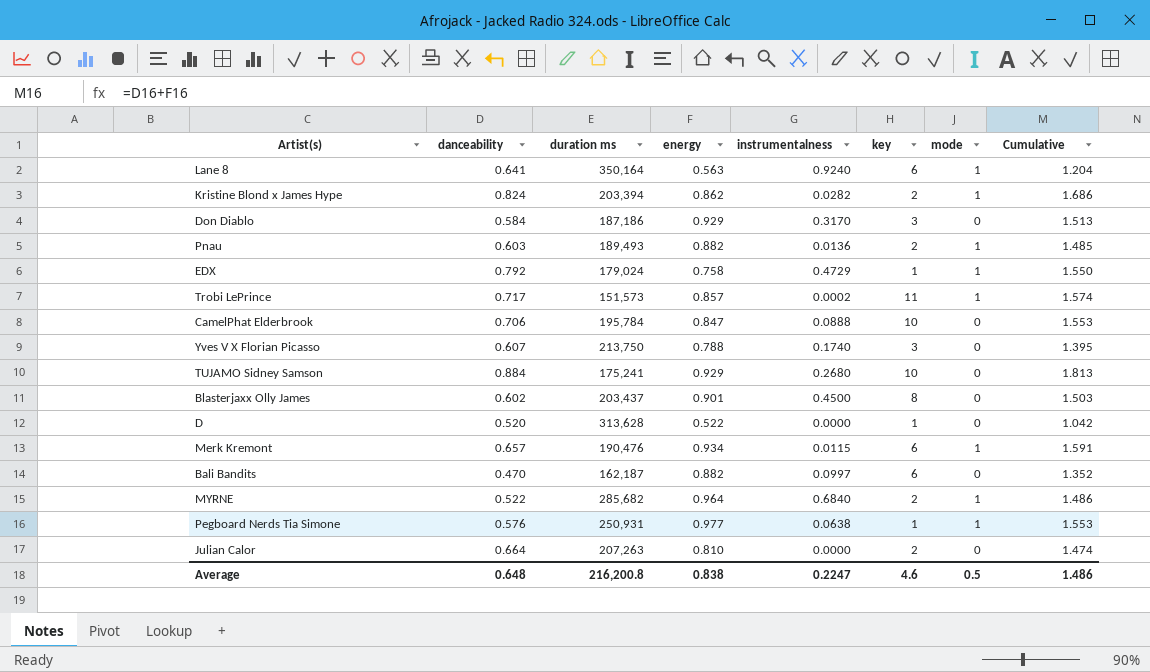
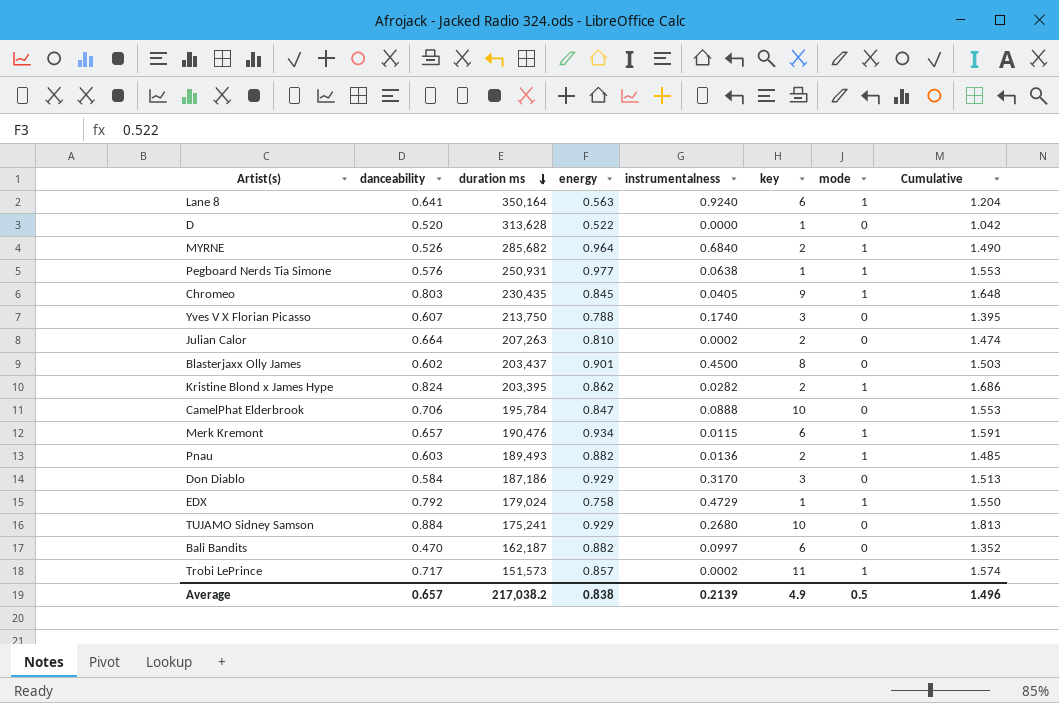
row order: none -> duration ms descending
MYRNE | danceability: 0.522 -> 0.526
MYRNE | Cumulative: 1.486 -> 1.490
row Chromeo: none -> 0.803 | 230,435 | 0.845 | 0.0405 | 9 | 1 | 1.648
Julian Calor | instrumentalness: 0.0000 -> 0.0002
Kristine Blond x James Hype | duration ms: 203,394 -> 203,395
Average | danceability: 0.648 -> 0.657
Average | duration ms: 216,200.8 -> 217,038.2
Average | instrumentalness: 0.2247 -> 0.2139
Average | key: 4.6 -> 4.9
Average | Cumulative: 1.486 -> 1.496

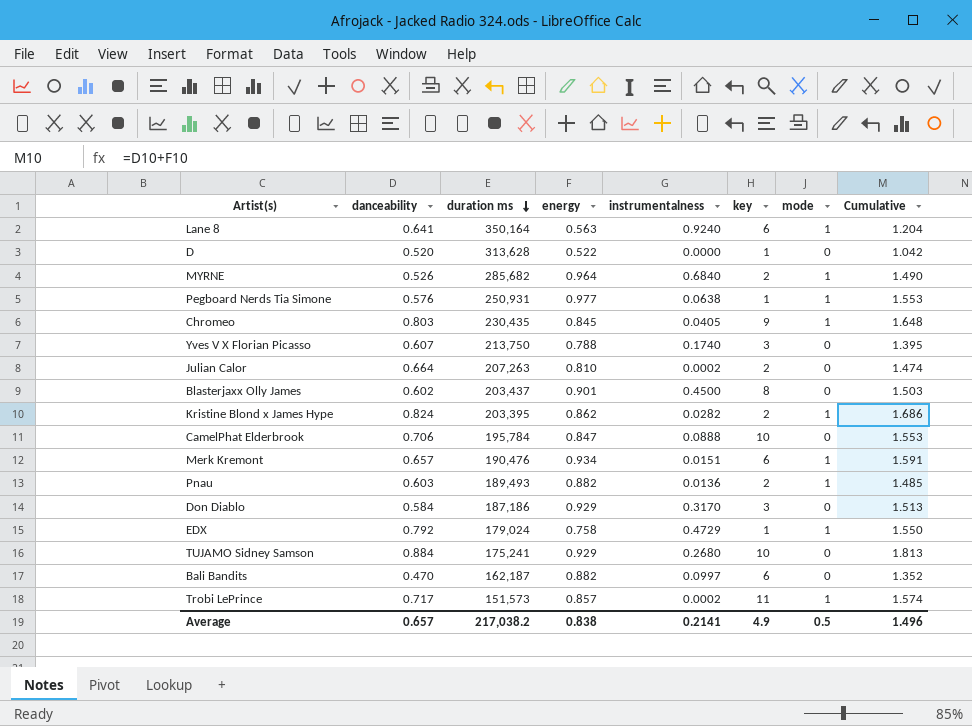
Merk Kremont | instrumentalness: 0.0115 -> 0.0151
Average | instrumentalness: 0.2139 -> 0.2141

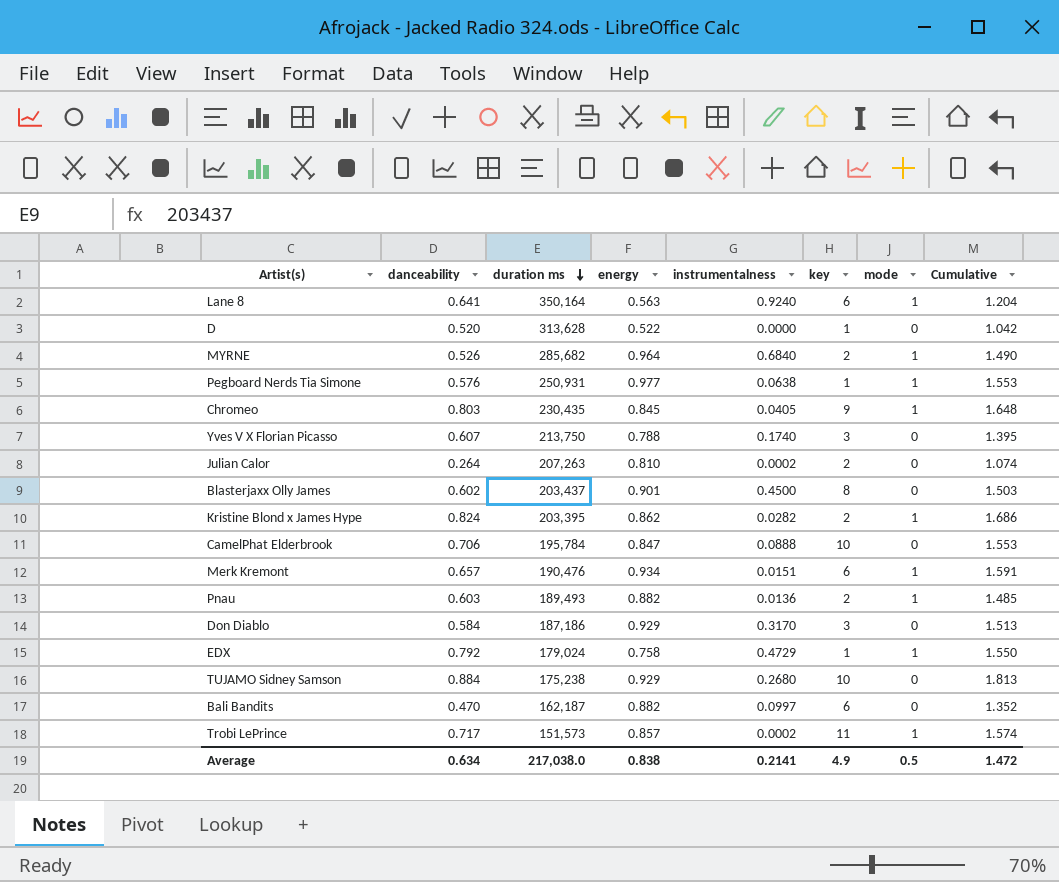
Julian Calor | danceability: 0.664 -> 0.264
Julian Calor | Cumulative: 1.474 -> 1.074
TUJAMO Sidney Samson | duration ms: 175,241 -> 175,238
Average | danceability: 0.657 -> 0.634
Average | duration ms: 217,038.2 -> 217,038.0
Average | Cumulative: 1.496 -> 1.472

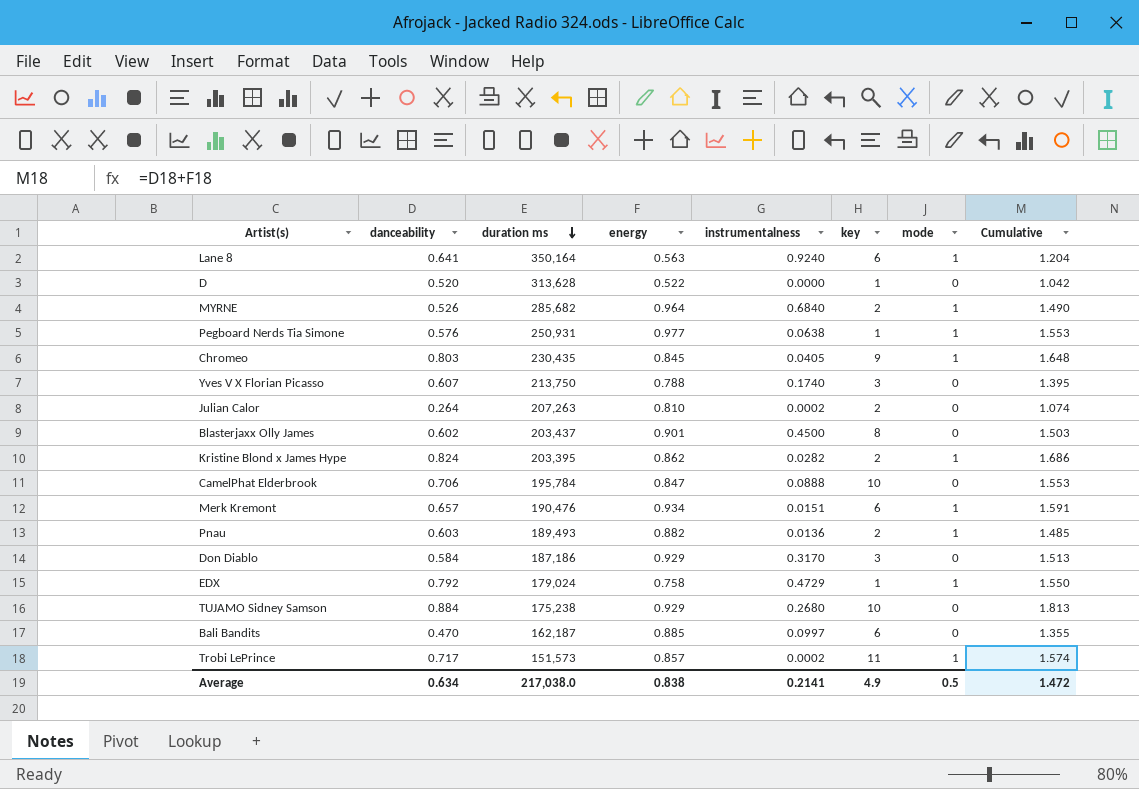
Bali Bandits | energy: 0.882 -> 0.885
Bali Bandits | Cumulative: 1.352 -> 1.355

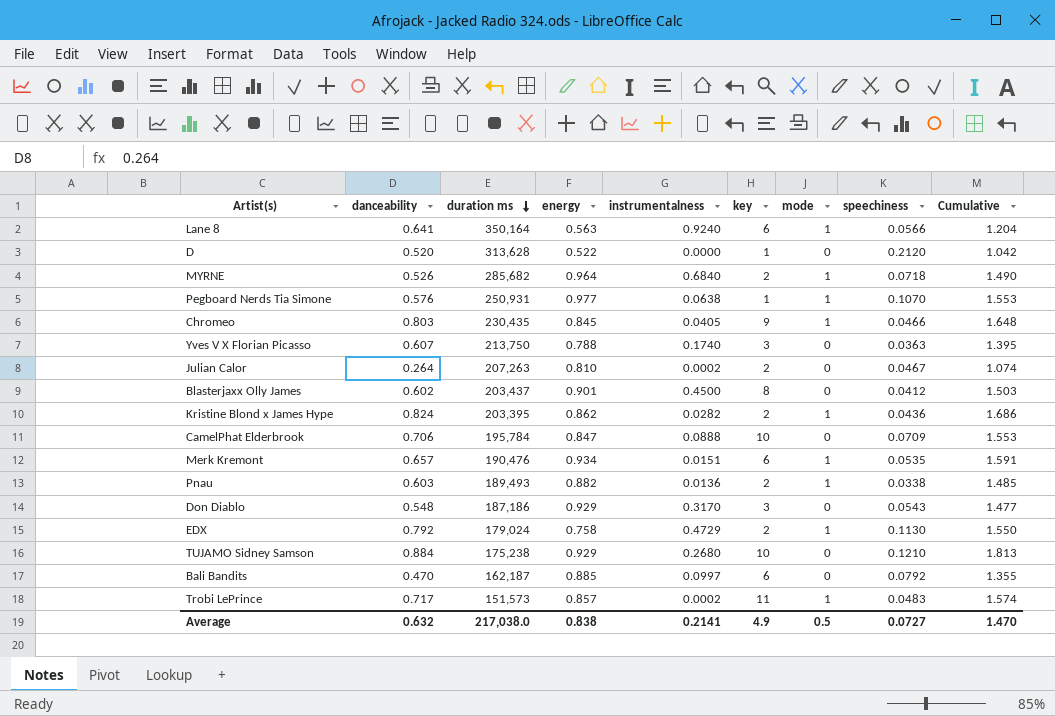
column speechiness | position: none -> 8
Don Diablo | danceability: 0.584 -> 0.548
Don Diablo | Cumulative: 1.513 -> 1.477
EDX | key: 1 -> 2
Average | danceability: 0.634 -> 0.632
Average | Cumulative: 1.472 -> 1.470

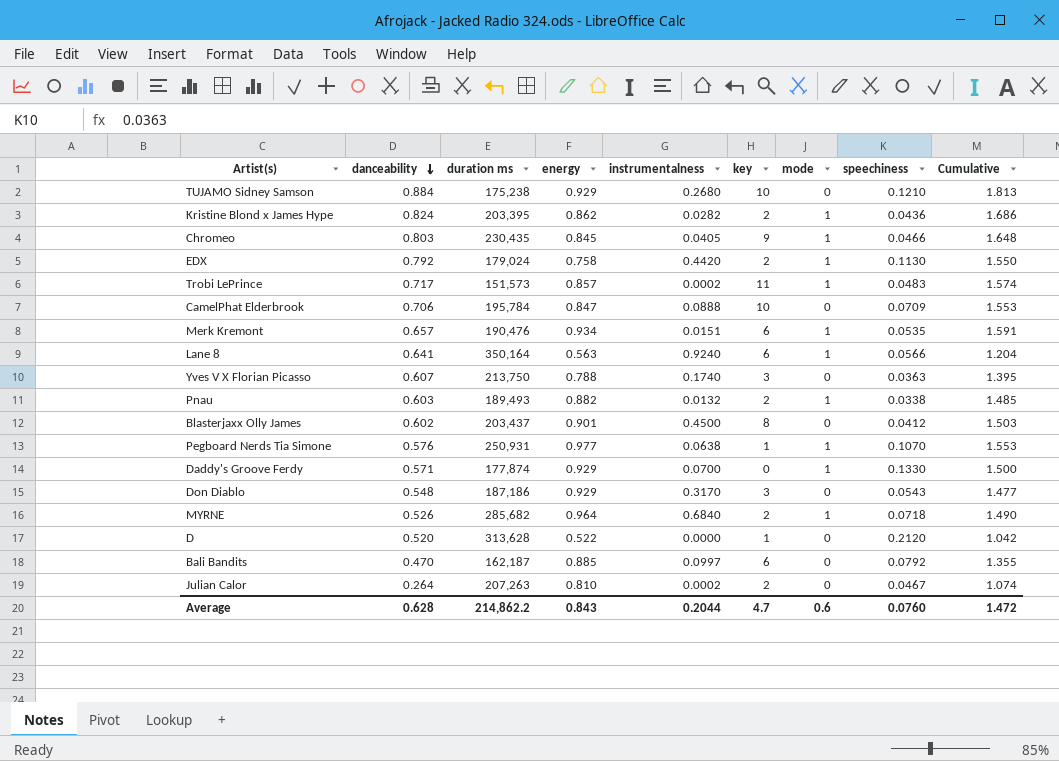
row order: duration ms descending -> danceability descending
EDX | instrumentalness: 0.4729 -> 0.4420
Pnau | instrumentalness: 0.0136 -> 0.0132
row Daddy's Groove Ferdy: none -> 0.571 | 177,874 | 0.929 | 0.0700 | 0 | 1 | 0.1330 | 1.500
Average | danceability: 0.632 -> 0.628
Average | duration ms: 217,038.0 -> 214,862.2
Average | energy: 0.838 -> 0.843
Average | instrumentalness: 0.2141 -> 0.2044
Average | key: 4.9 -> 4.7
Average | mode: 0.5 -> 0.6
Average | speechiness: 0.0727 -> 0.0760
Average | Cumulative: 1.470 -> 1.472

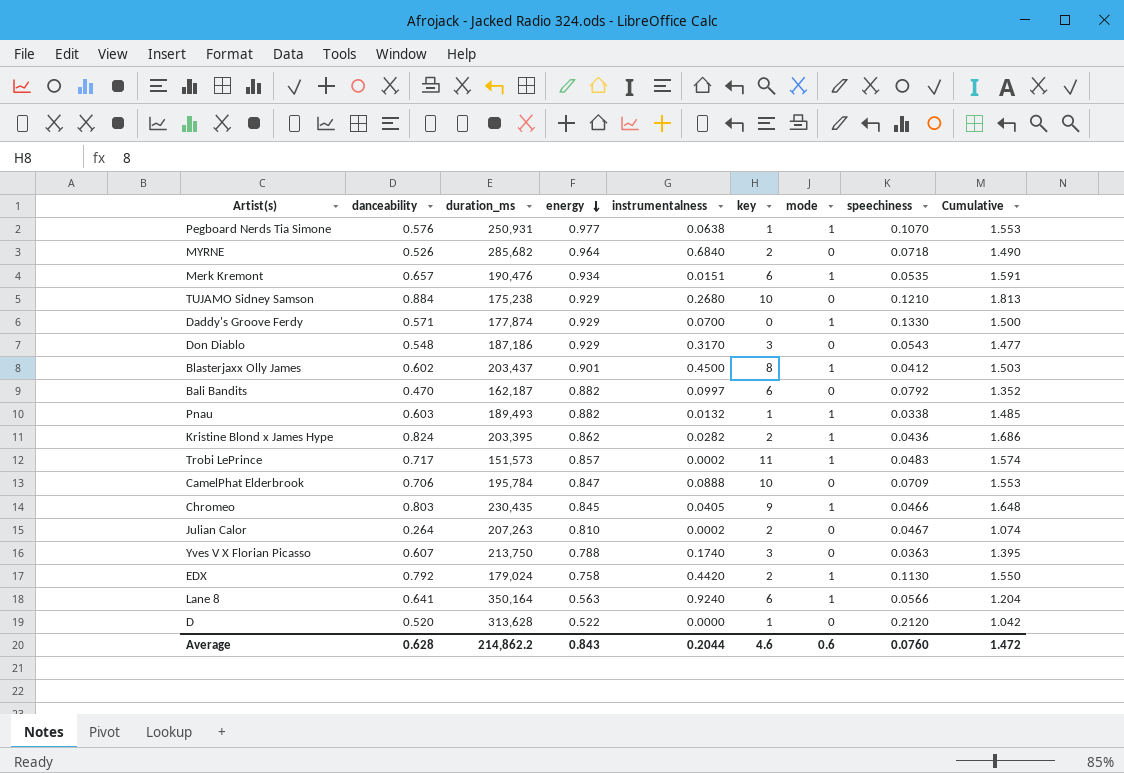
row order: danceability descending -> energy descending
column name: duration ms -> duration_ms
MYRNE | mode: 1 -> 0
Blasterjaxx Olly James | mode: 0 -> 1
Bali Bandits | energy: 0.885 -> 0.882
Bali Bandits | Cumulative: 1.355 -> 1.352
Pnau | key: 2 -> 1
Average | key: 4.7 -> 4.6

